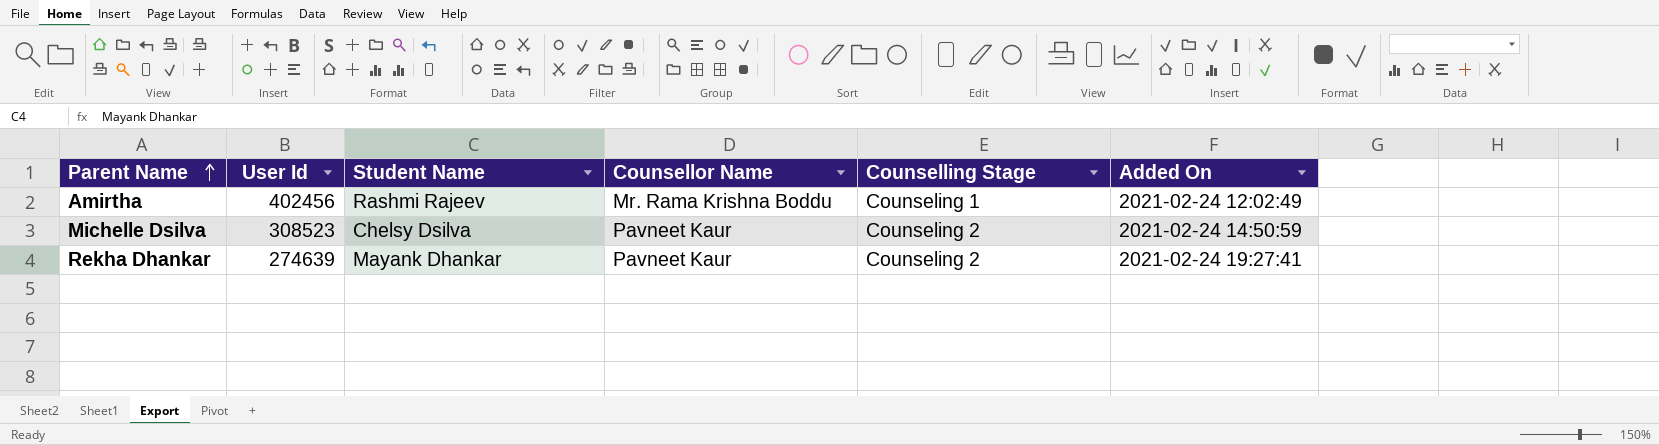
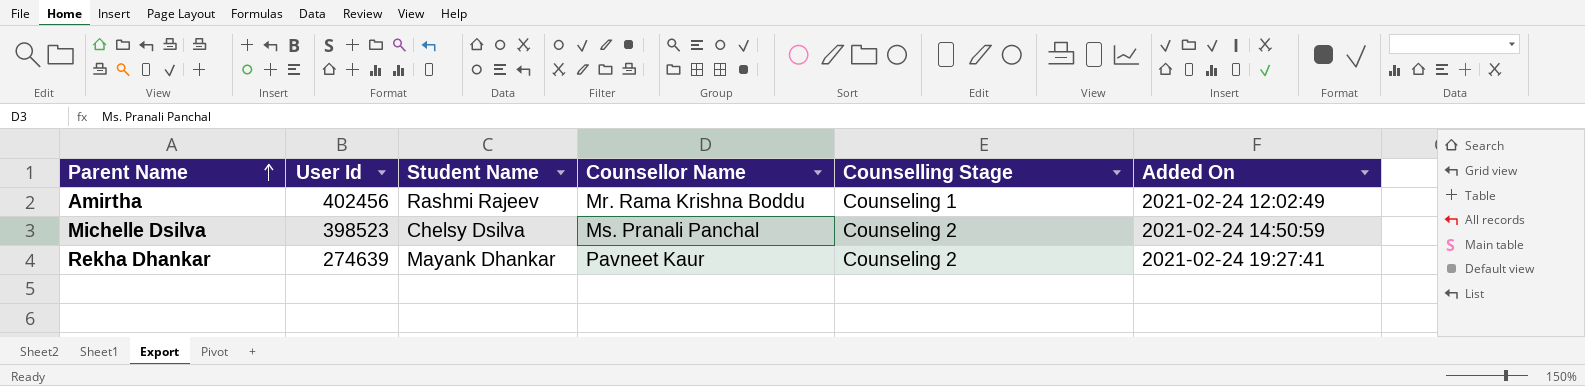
Michelle Dsilva | User Id: 308523 -> 398523
Michelle Dsilva | Counsellor Name: Pavneet Kaur -> Ms. Pranali Panchal

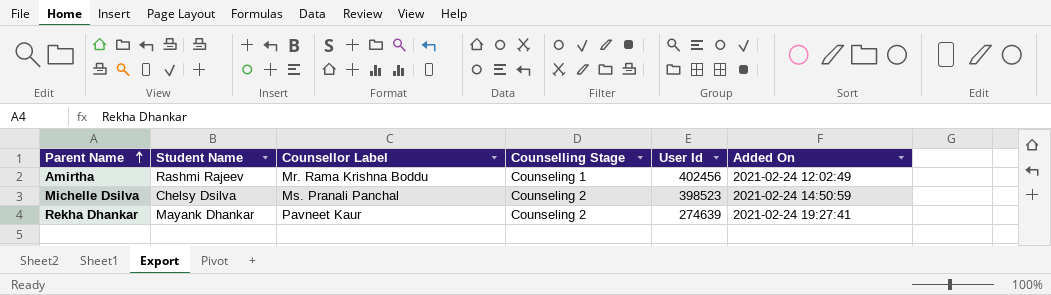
column name: Counsellor Name -> Counsellor Label
column User Id | position: 2 -> 5

